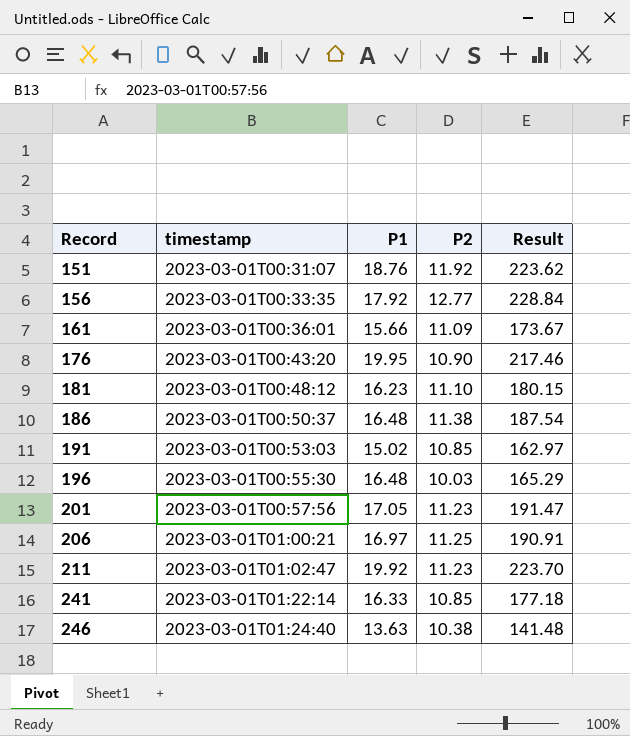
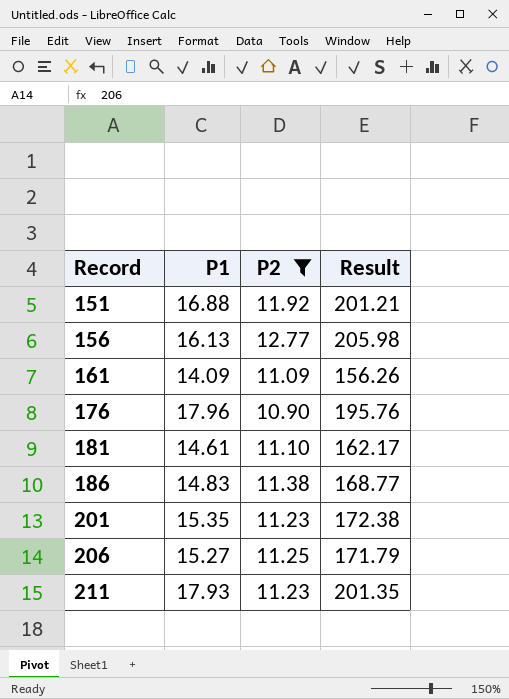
filter: none -> P2 >= 10.90
column timestamp | position: 2 -> none
151 | P1: 18.76 -> 16.88
151 | Result: 223.62 -> 201.21
156 | P1: 17.92 -> 16.13
156 | Result: 228.84 -> 205.98
161 | P1: 15.66 -> 14.09
161 | Result: 173.67 -> 156.26
176 | P1: 19.95 -> 17.96
176 | Result: 217.46 -> 195.76
181 | P1: 16.23 -> 14.61
181 | Result: 180.15 -> 162.17
186 | P1: 16.48 -> 14.83
186 | Result: 187.54 -> 168.77
201 | P1: 17.05 -> 15.35
201 | Result: 191.47 -> 172.38
206 | P1: 16.97 -> 15.27
206 | Result: 190.91 -> 171.79
211 | P1: 19.92 -> 17.93
211 | Result: 223.70 -> 201.35

